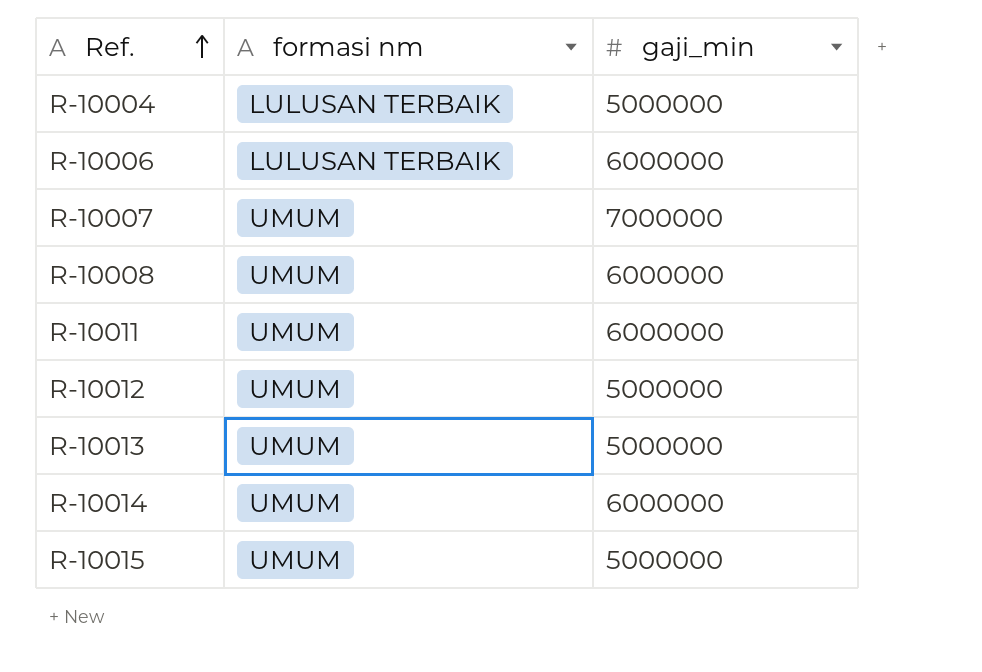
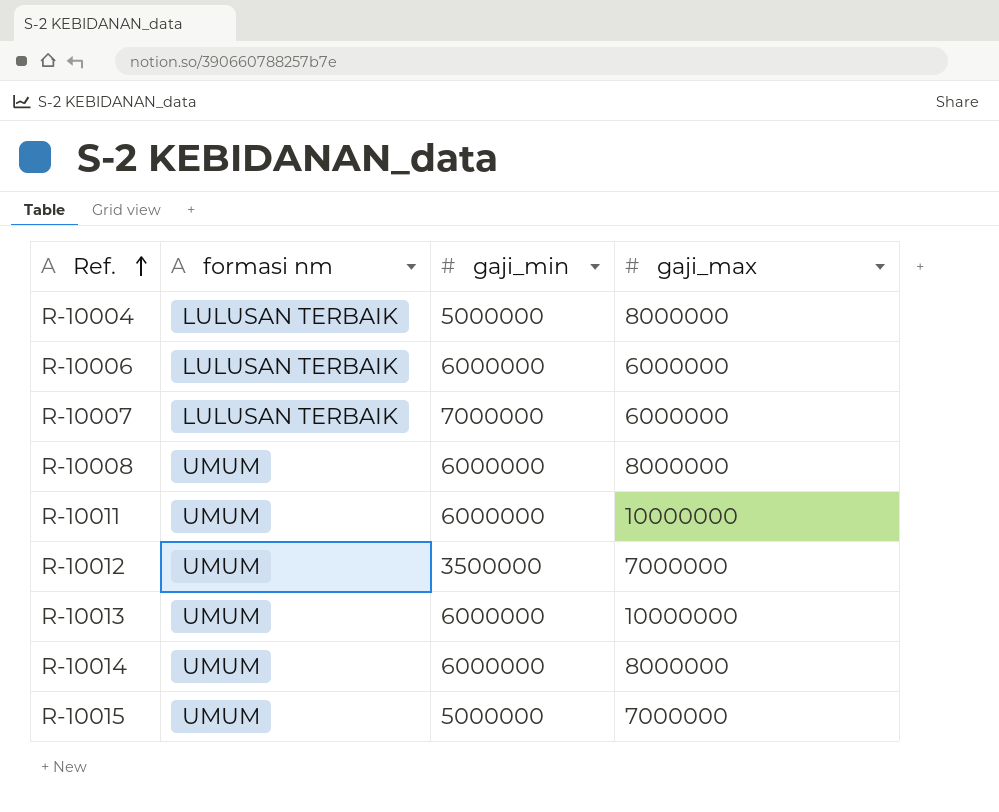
column gaji_max | position: none -> 4
R-10007 | formasi nm: UMUM -> LULUSAN TERBAIK
R-10012 | gaji_min: 5000000 -> 3500000
R-10013 | gaji_min: 5000000 -> 6000000

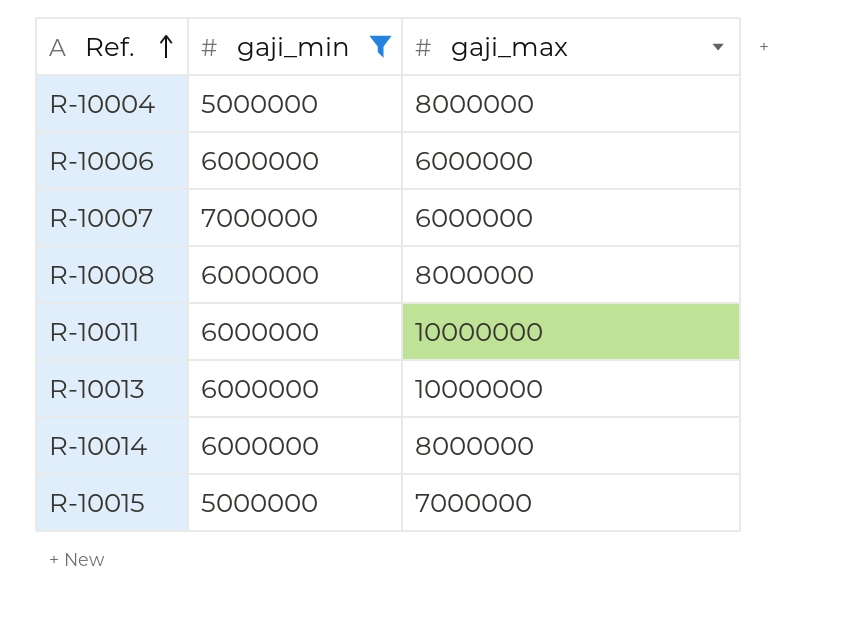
filter: none -> gaji_min != 3500000
column formasi nm | position: 2 -> none

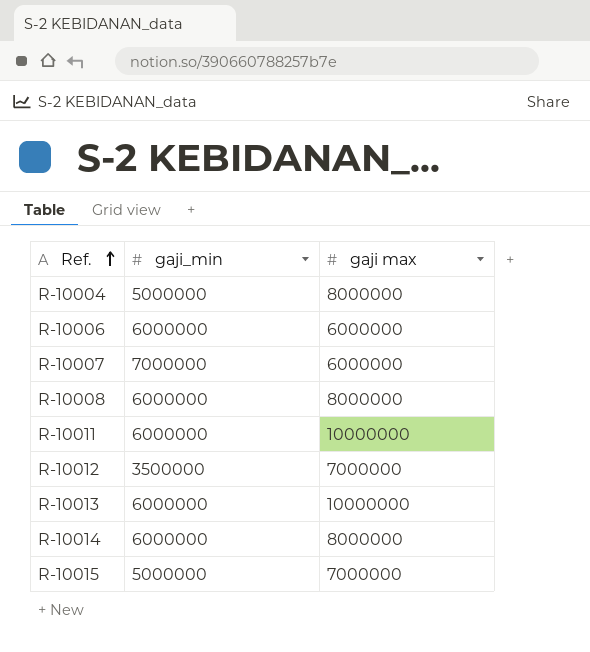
filter: gaji_min != 3500000 -> none
column name: gaji_max -> gaji max

